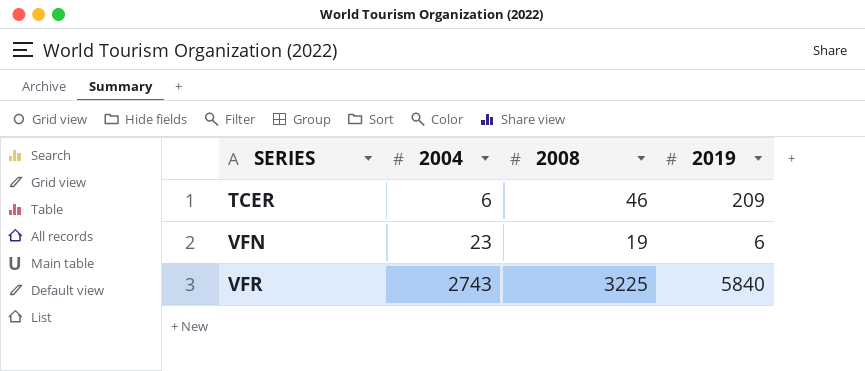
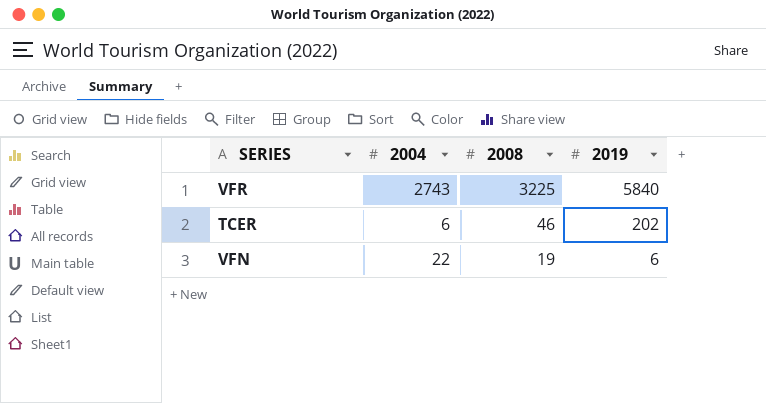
row order: SERIES ascending -> 2008 descending
TCER | 2019: 209 -> 202
VFN | 2004: 23 -> 22

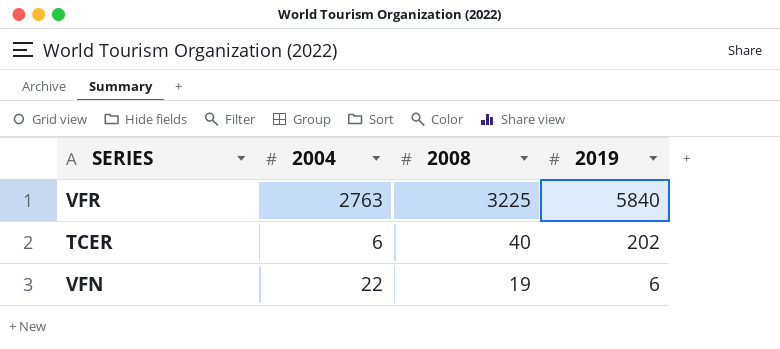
VFR | 2004: 2743 -> 2763
TCER | 2008: 46 -> 40

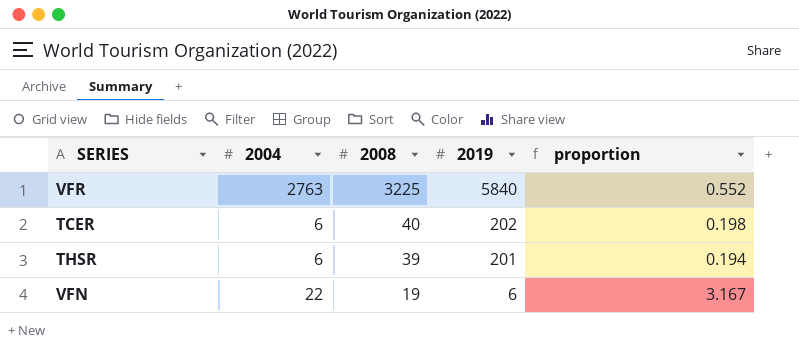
column proportion | formula: none -> [2008] / [2019]
row THSR: none -> 6 | 39 | 201 | 0.194

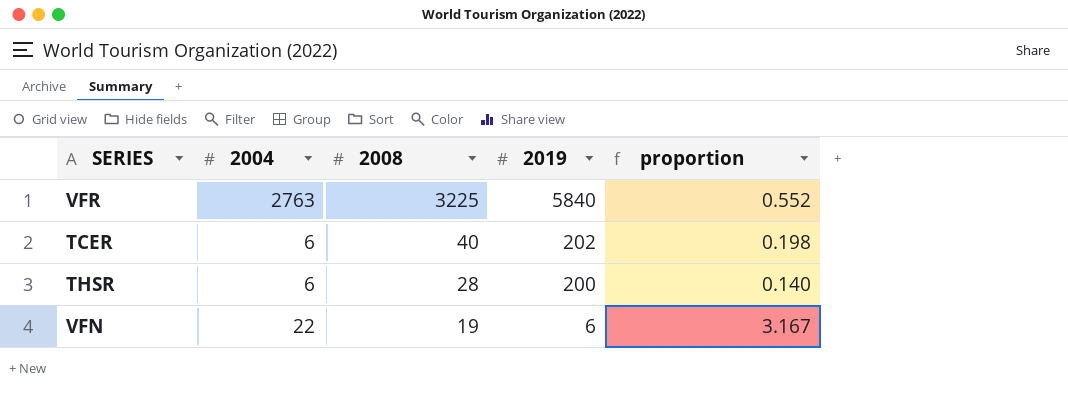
THSR | 2008: 39 -> 28
THSR | 2019: 201 -> 200
THSR | proportion: 0.194 -> 0.140

